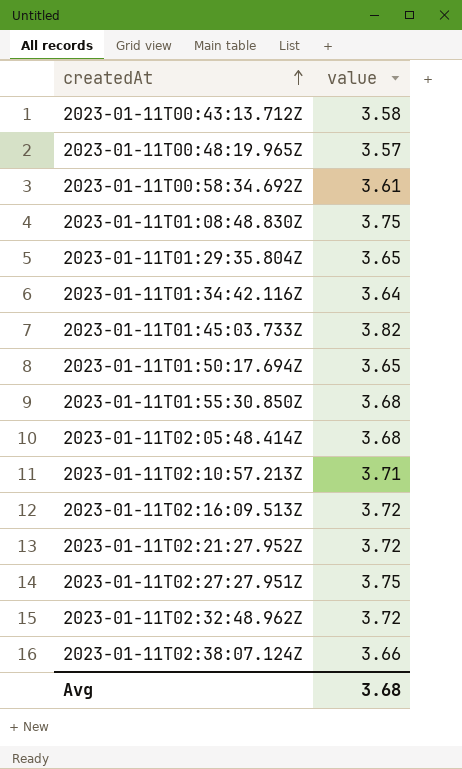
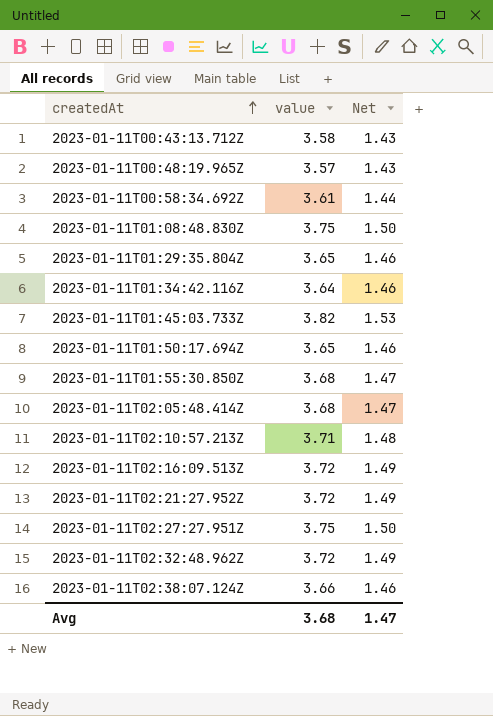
column Net | formula: none -> [value] * 0.4

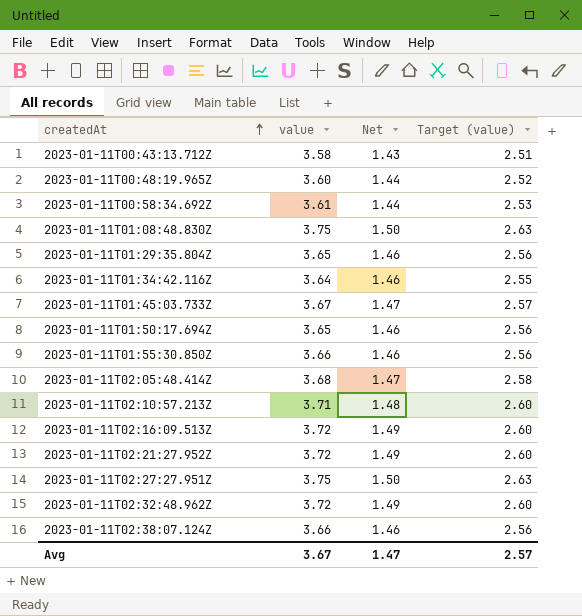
column Target (value) | formula: none -> [value] * 0.7
2023-01-11T00:48:19.965Z | value: 3.57 -> 3.60
2023-01-11T00:48:19.965Z | Net: 1.43 -> 1.44
2023-01-11T01:45:03.733Z | value: 3.82 -> 3.67
2023-01-11T01:45:03.733Z | Net: 1.53 -> 1.47
2023-01-11T01:55:30.850Z | value: 3.68 -> 3.66
2023-01-11T01:55:30.850Z | Net: 1.47 -> 1.46
Avg | value: 3.68 -> 3.67

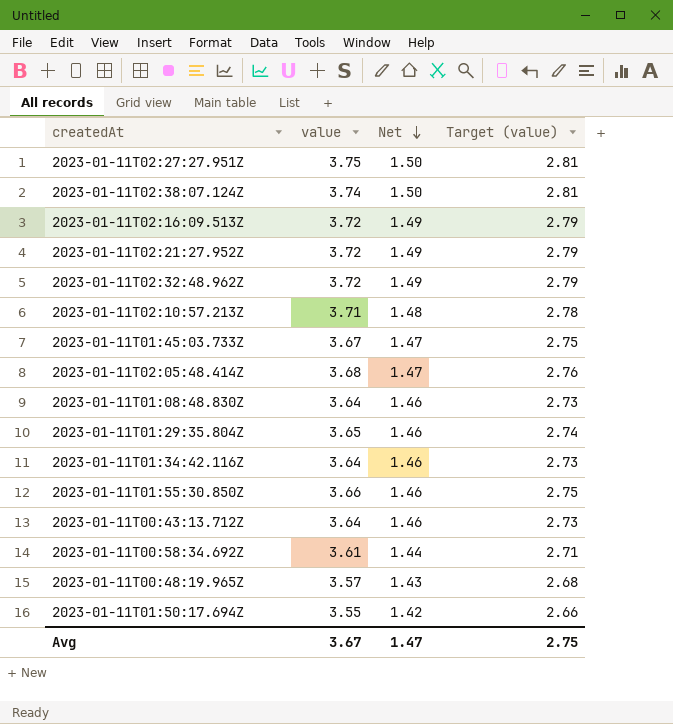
row order: createdAt ascending -> Net descending
column Target (value) | formula: [value] * 0.7 -> [value] * 0.75
2023-01-11T02:38:07.124Z | value: 3.66 -> 3.74
2023-01-11T02:38:07.124Z | Net: 1.46 -> 1.50
2023-01-11T01:08:48.830Z | value: 3.75 -> 3.64
2023-01-11T01:08:48.830Z | Net: 1.50 -> 1.46
2023-01-11T00:43:13.712Z | value: 3.58 -> 3.64
2023-01-11T00:43:13.712Z | Net: 1.43 -> 1.46
2023-01-11T00:48:19.965Z | value: 3.60 -> 3.57
2023-01-11T00:48:19.965Z | Net: 1.44 -> 1.43
2023-01-11T01:50:17.694Z | value: 3.65 -> 3.55
2023-01-11T01:50:17.694Z | Net: 1.46 -> 1.42
Avg | Target (value): 2.57 -> 2.75

